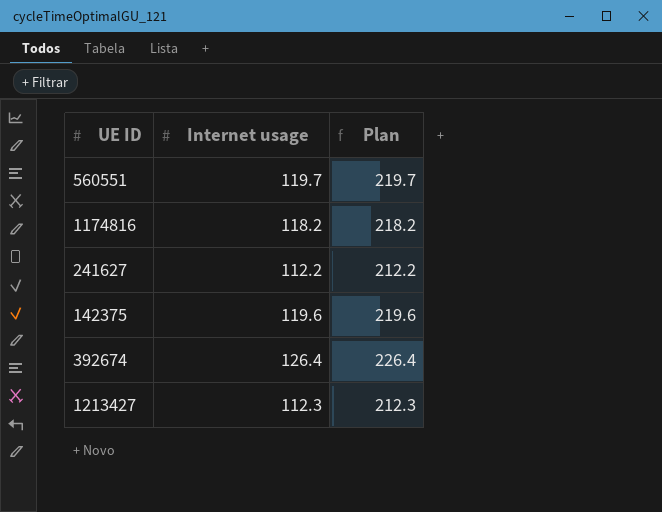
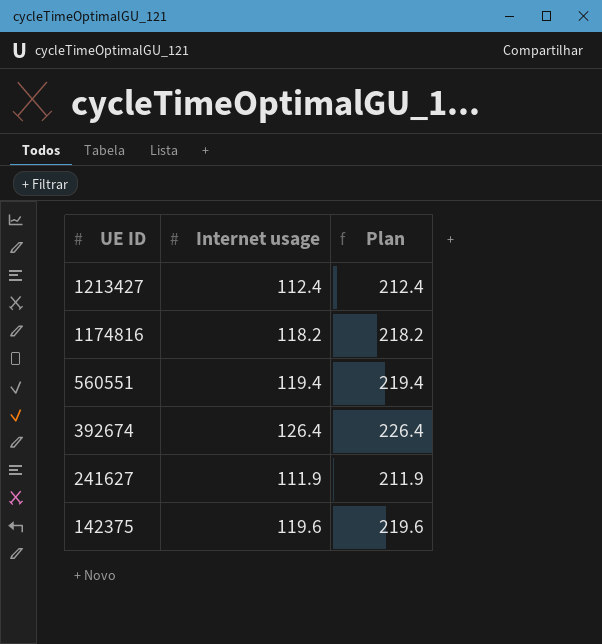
row order: none -> UE ID descending
1213427 | Internet usage: 112.3 -> 112.4
1213427 | Plan: 212.3 -> 212.4
560551 | Internet usage: 119.7 -> 119.4
560551 | Plan: 219.7 -> 219.4
241627 | Internet usage: 112.2 -> 111.9
241627 | Plan: 212.2 -> 211.9

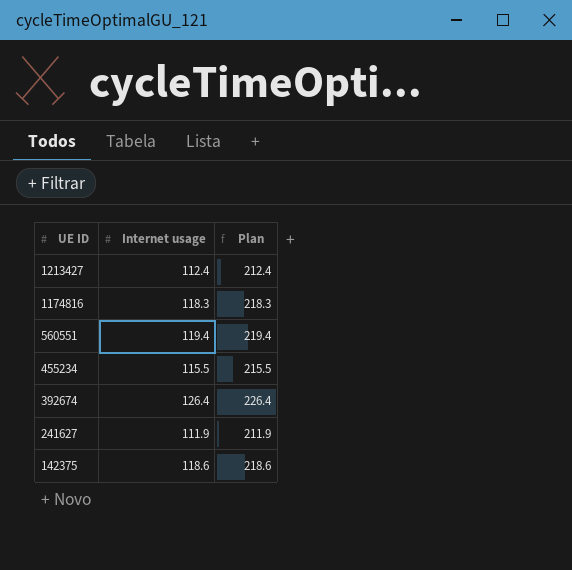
1174816 | Internet usage: 118.2 -> 118.3
1174816 | Plan: 218.2 -> 218.3
row 455234: none -> 115.5 | 215.5
142375 | Internet usage: 119.6 -> 118.6
142375 | Plan: 219.6 -> 218.6

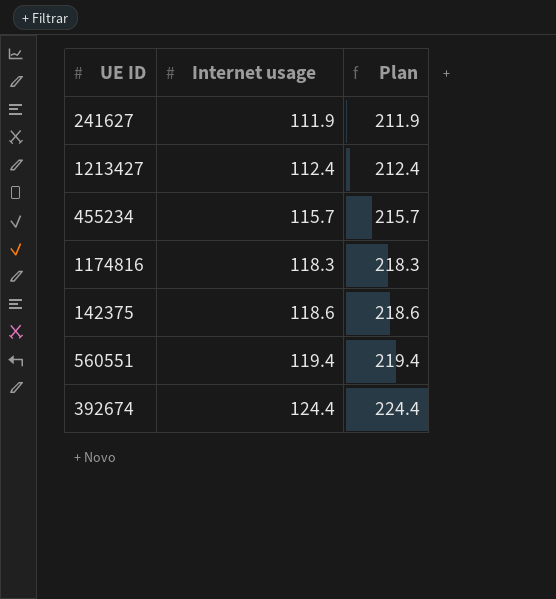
row order: UE ID descending -> Internet usage ascending
455234 | Internet usage: 115.5 -> 115.7
455234 | Plan: 215.5 -> 215.7
392674 | Internet usage: 126.4 -> 124.4
392674 | Plan: 226.4 -> 224.4

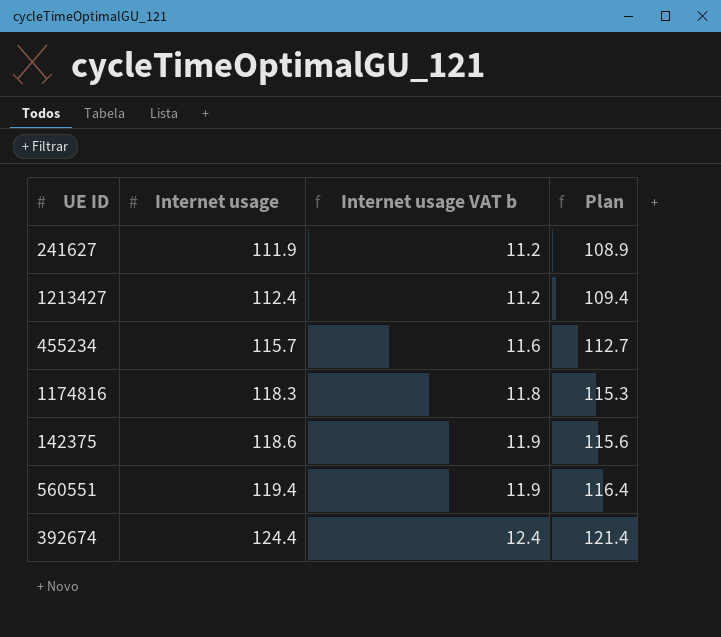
column Internet usage VAT b | formula: none -> [Internet usage] * 0.1
column Plan | formula: [Internet usage] + 100 -> [Internet usage] - 3

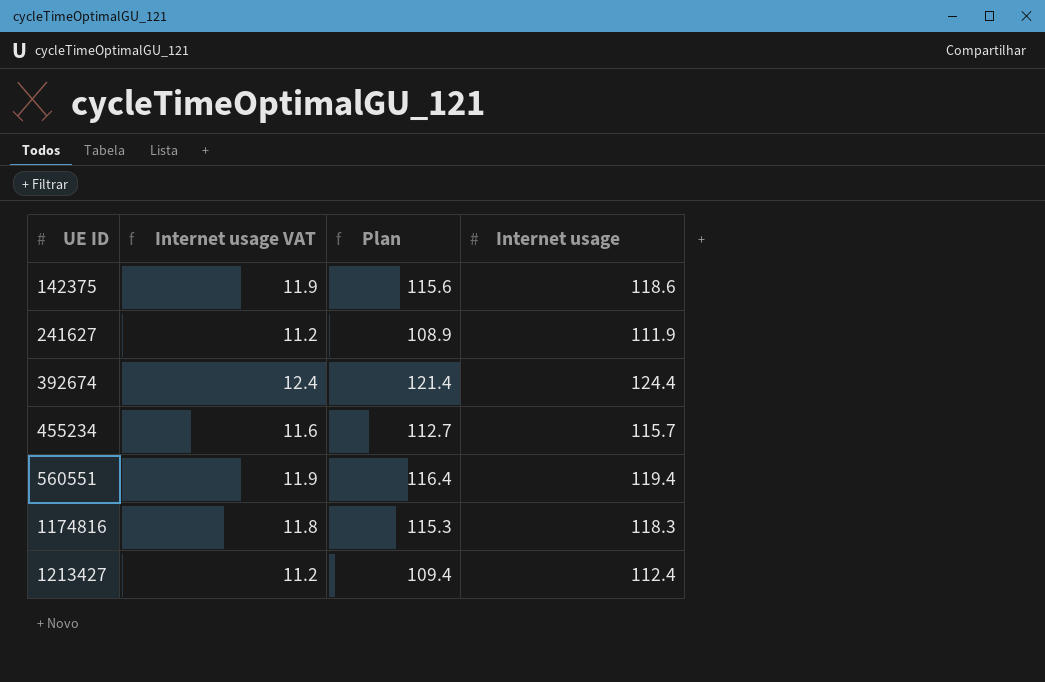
row order: Internet usage ascending -> UE ID ascending
column name: Internet usage VAT b -> Internet usage VAT
column Internet usage | position: 2 -> 4

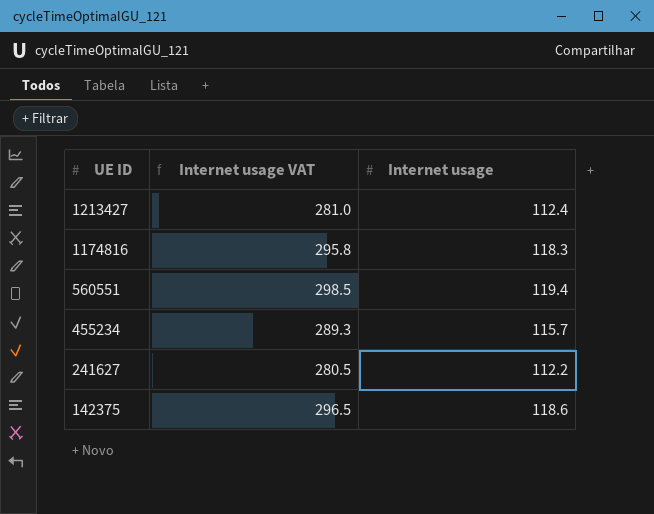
row order: UE ID ascending -> UE ID descending
column Plan | formula: [Internet usage] - 3 -> none
column Internet usage VAT | formula: [Internet usage] * 0.1 -> [Internet usage] * 2.5
row 392674: 12.4 | 121.4 | 124.4 -> none
241627 | Internet usage: 111.9 -> 112.2

